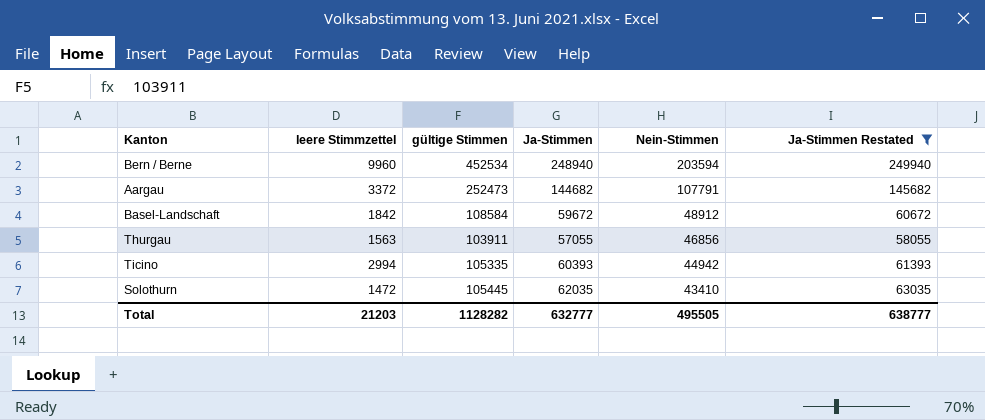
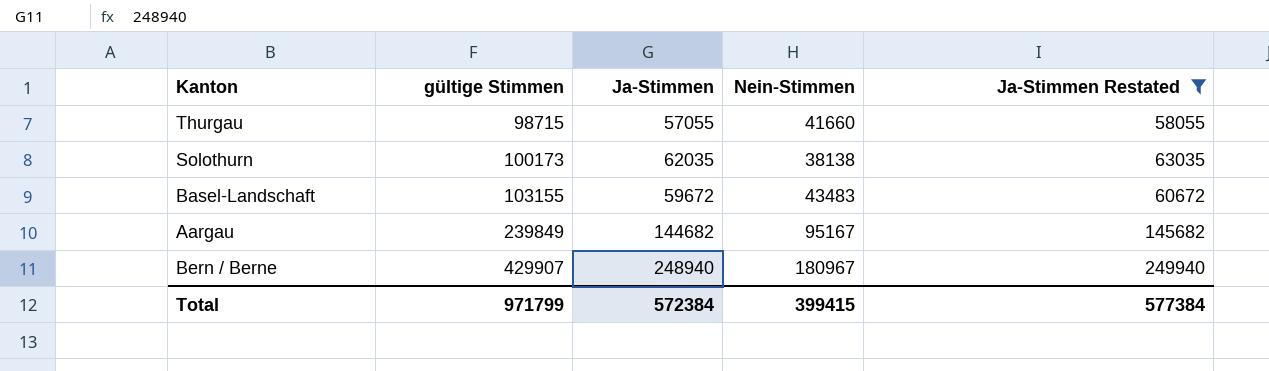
row order: Nein-Stimmen descending -> gültige Stimmen ascending
column leere Stimmzettel | position: 2 -> none
row Ticino: 2994 | 105335 | 60393 | 44942 | 61393 -> none
Thurgau | gültige Stimmen: 103911 -> 98715
Thurgau | Nein-Stimmen: 46856 -> 41660
Solothurn | gültige Stimmen: 105445 -> 100173
Solothurn | Nein-Stimmen: 43410 -> 38138
Basel-Landschaft | gültige Stimmen: 108584 -> 103155
Basel-Landschaft | Nein-Stimmen: 48912 -> 43483
Aargau | gültige Stimmen: 252473 -> 239849
Aargau | Nein-Stimmen: 107791 -> 95167
Bern / Berne | gültige Stimmen: 452534 -> 429907
Bern / Berne | Nein-Stimmen: 203594 -> 180967
Total | gültige Stimmen: 1128282 -> 971799
Total | Ja-Stimmen: 632777 -> 572384
Total | Nein-Stimmen: 495505 -> 399415
Total | Ja-Stimmen Restated: 638777 -> 577384

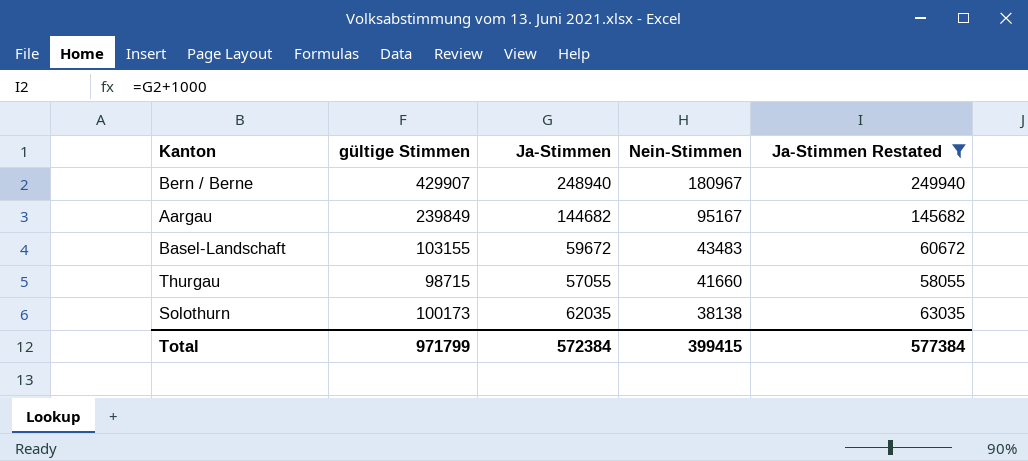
row order: gültige Stimmen ascending -> Nein-Stimmen descending

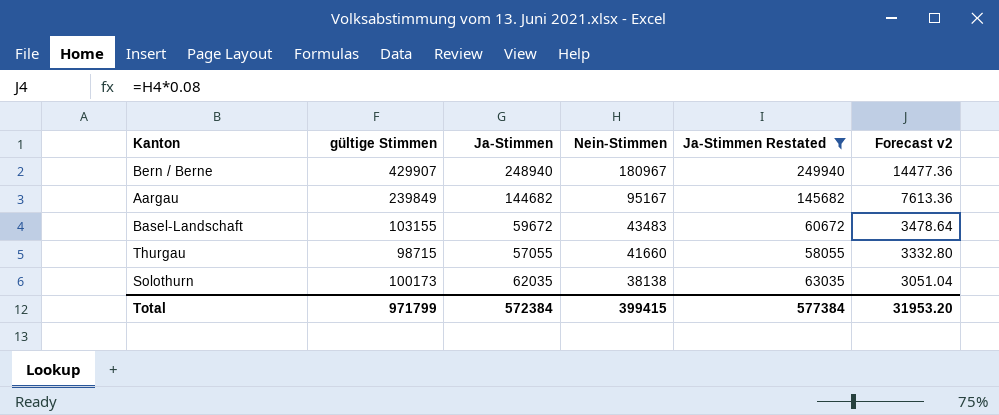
column Forecast v2 | formula: none -> [Nein-Stimmen] * 0.08

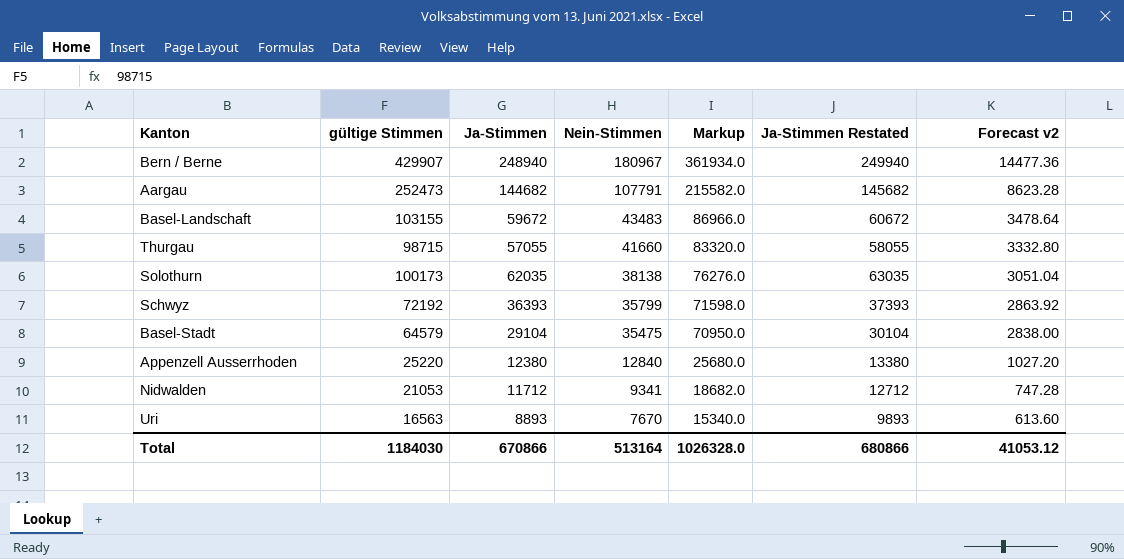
filter: Ja-Stimmen Restated >= 58055 -> none
column Markup | formula: none -> [Nein-Stimmen] * 2
Aargau | gültige Stimmen: 239849 -> 252473
Aargau | Nein-Stimmen: 95167 -> 107791
Aargau | Forecast v2: 7613.36 -> 8623.28
Total | gültige Stimmen: 971799 -> 1184030
Total | Ja-Stimmen: 572384 -> 670866
Total | Nein-Stimmen: 399415 -> 513164
Total | Ja-Stimmen Restated: 577384 -> 680866
Total | Forecast v2: 31953.20 -> 41053.12

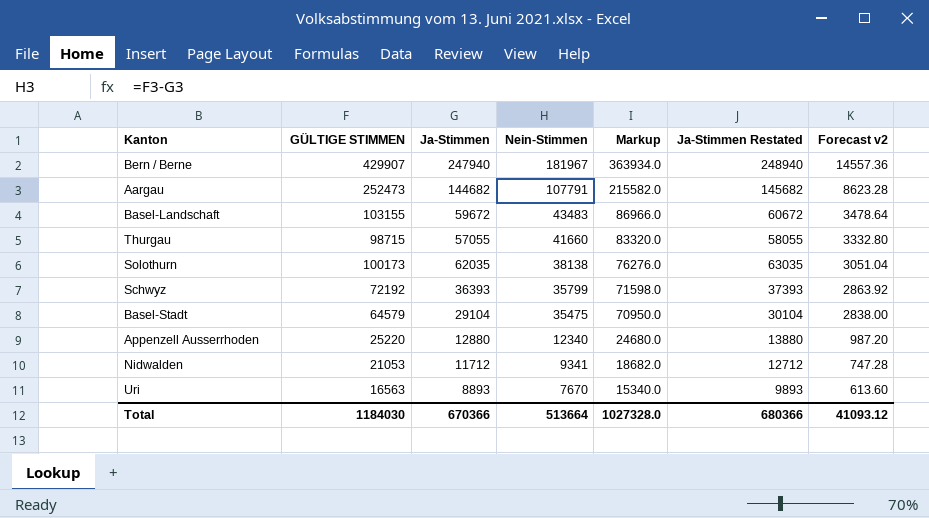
column name: gültige Stimmen -> GÜLTIGE STIMMEN
Bern / Berne | Ja-Stimmen: 248940 -> 247940
Bern / Berne | Nein-Stimmen: 180967 -> 181967
Bern / Berne | Markup: 361934.0 -> 363934.0
Bern / Berne | Ja-Stimmen Restated: 249940 -> 248940
Bern / Berne | Forecast v2: 14477.36 -> 14557.36
Appenzell Ausserrhoden | Ja-Stimmen: 12380 -> 12880
Appenzell Ausserrhoden | Nein-Stimmen: 12840 -> 12340
Appenzell Ausserrhoden | Markup: 25680.0 -> 24680.0
Appenzell Ausserrhoden | Ja-Stimmen Restated: 13380 -> 13880
Appenzell Ausserrhoden | Forecast v2: 1027.20 -> 987.20
Total | Ja-Stimmen: 670866 -> 670366
Total | Nein-Stimmen: 513164 -> 513664
Total | Markup: 1026328.0 -> 1027328.0
Total | Ja-Stimmen Restated: 680866 -> 680366
Total | Forecast v2: 41053.12 -> 41093.12

